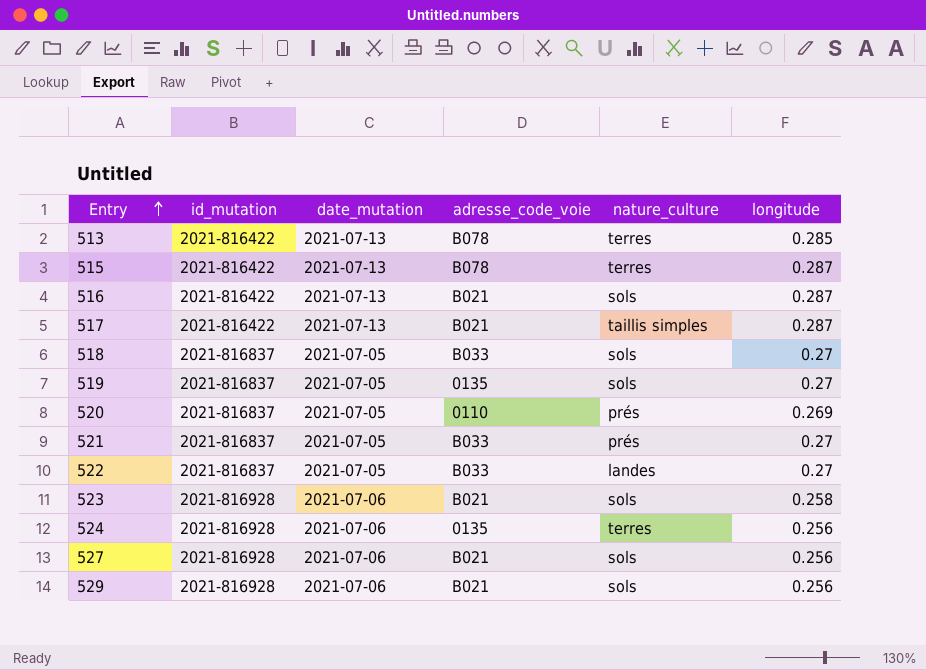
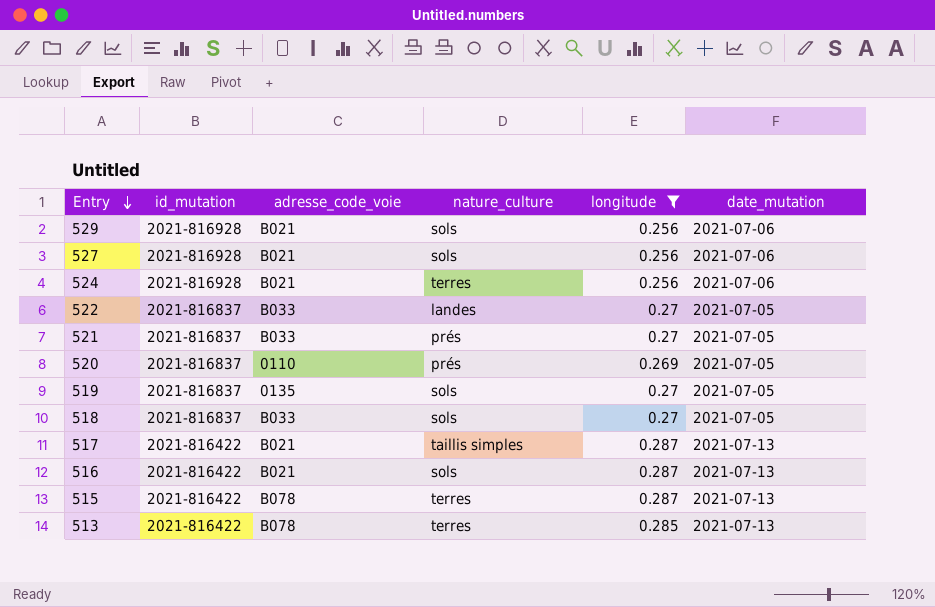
filter: none -> longitude != 0.258
row order: Entry ascending -> Entry descending
column date_mutation | position: 3 -> 6
524 | adresse_code_voie: 0135 -> B021

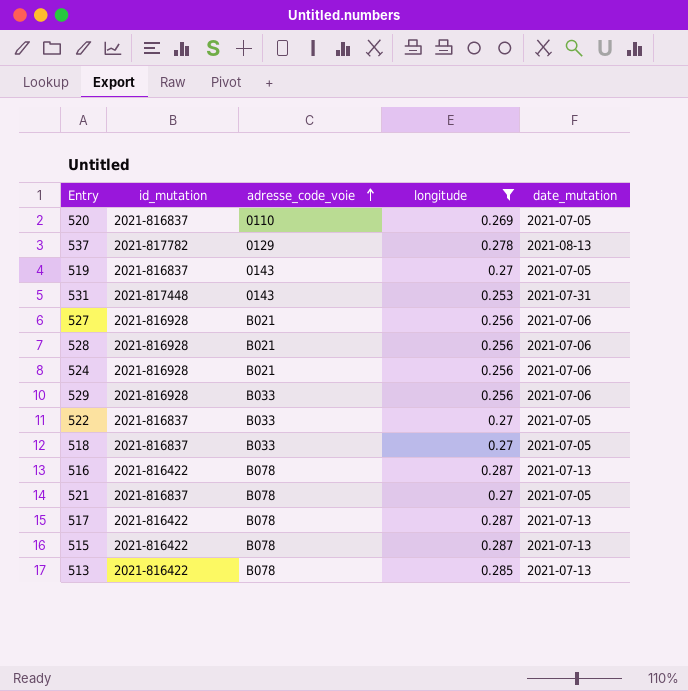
row order: Entry descending -> adresse_code_voie ascending
column nature_culture | position: 4 -> none
row 537: none -> 2021-817782 | 0129 | 0.278 | 2021-08-13
519 | adresse_code_voie: 0135 -> 0143
row 531: none -> 2021-817448 | 0143 | 0.253 | 2021-07-31
row 528: none -> 2021-816928 | B021 | 0.256 | 2021-07-06
529 | adresse_code_voie: B021 -> B033
516 | adresse_code_voie: B021 -> B078
521 | adresse_code_voie: B033 -> B078
517 | adresse_code_voie: B021 -> B078

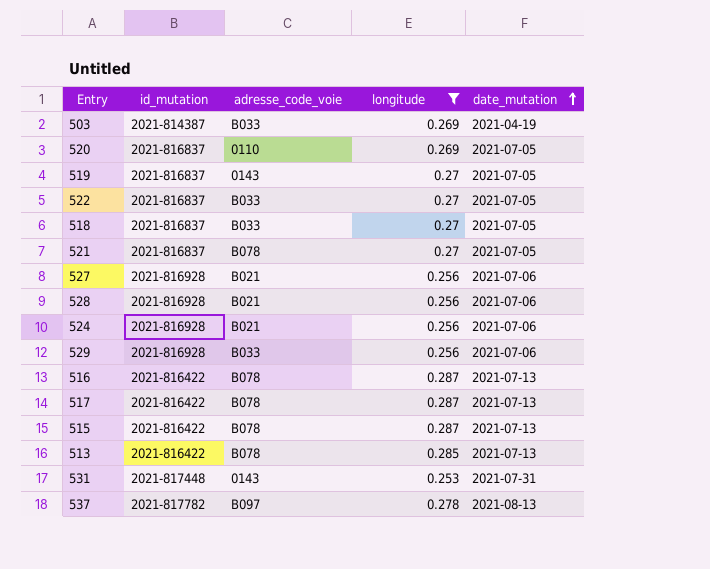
row order: adresse_code_voie ascending -> date_mutation ascending
row 503: none -> 2021-814387 | B033 | 0.269 | 2021-04-19
537 | adresse_code_voie: 0129 -> B097

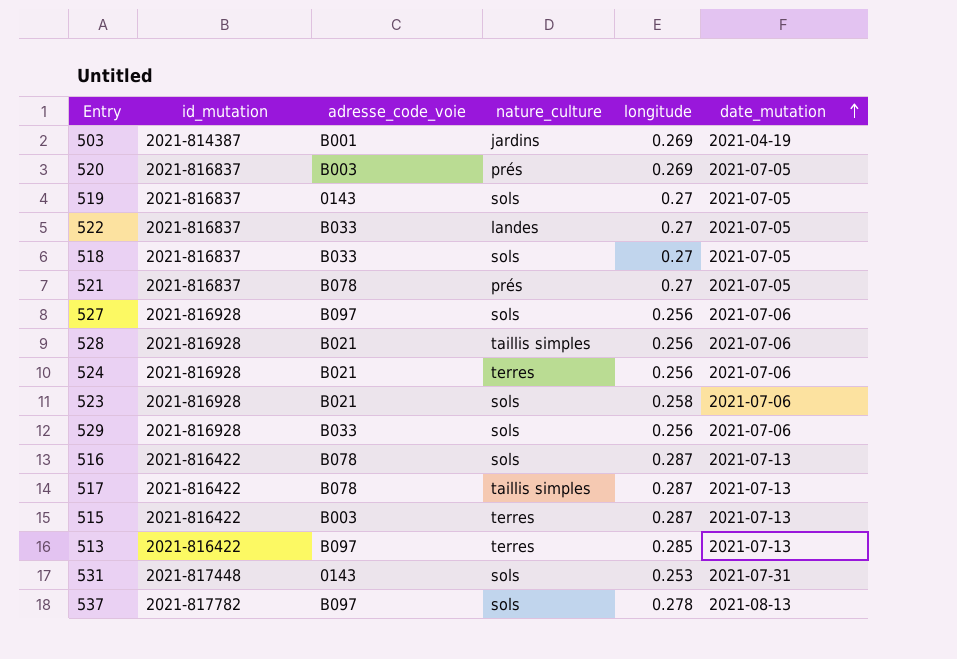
filter: longitude != 0.258 -> none
column nature_culture | position: none -> 4
503 | adresse_code_voie: B033 -> B001
520 | adresse_code_voie: 0110 -> B003
527 | adresse_code_voie: B021 -> B097
515 | adresse_code_voie: B078 -> B003
513 | adresse_code_voie: B078 -> B097

